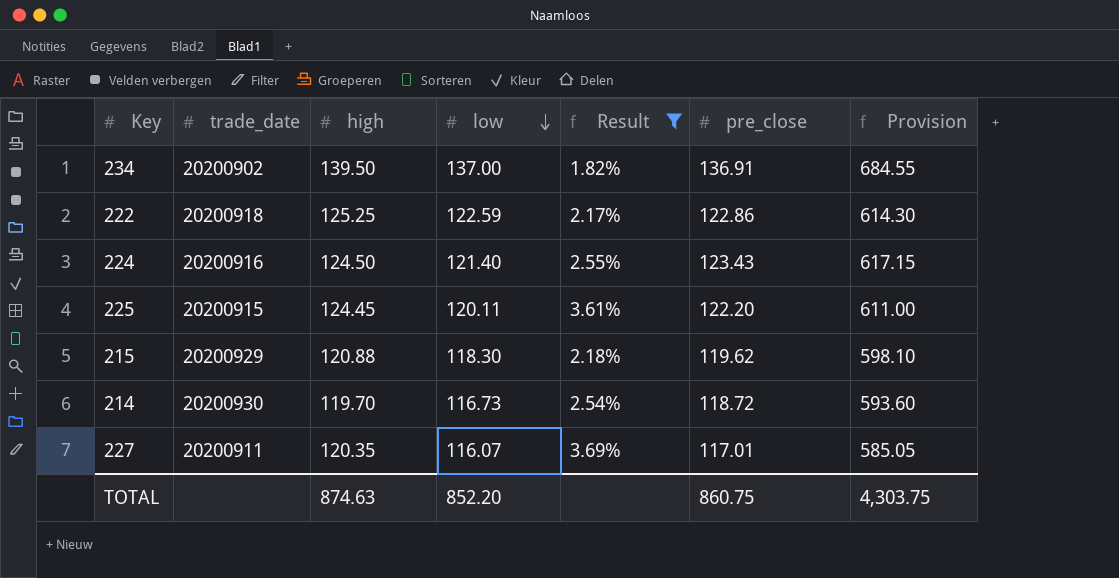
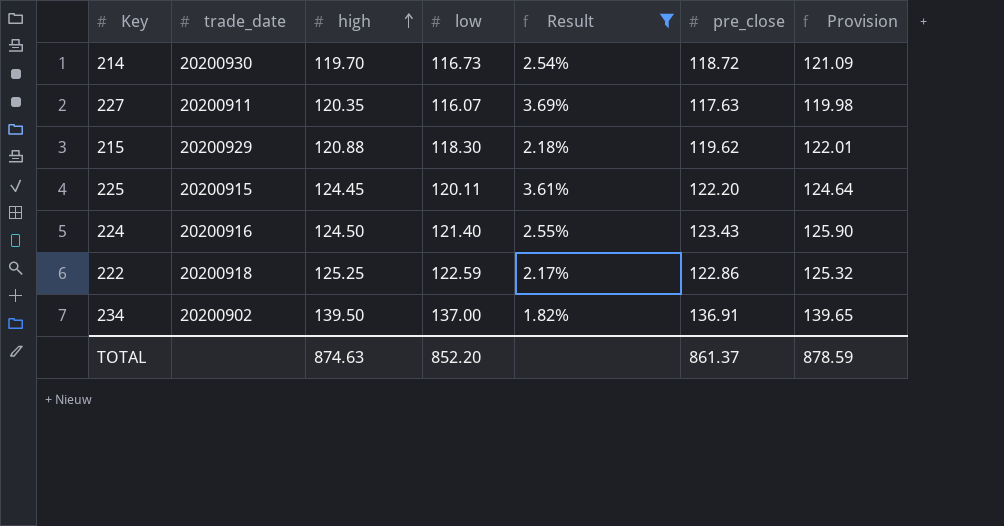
row order: low descending -> high ascending
column Provision | formula: [pre_close] * 5 -> [pre_close] * 1.02
227 | pre_close: 117.01 -> 117.63
TOTAL | pre_close: 860.75 -> 861.37
TOTAL | Provision: 4,303.75 -> 878.59

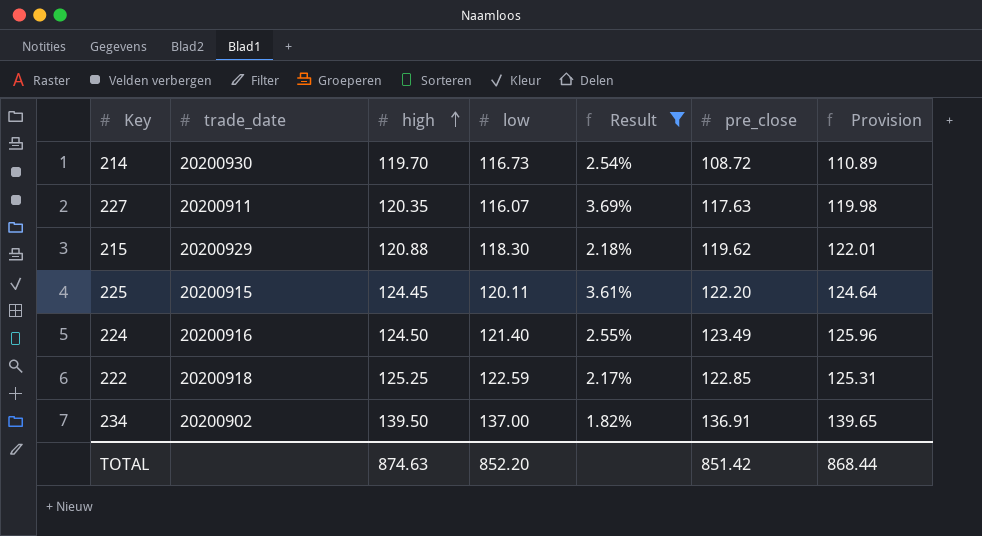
214 | pre_close: 118.72 -> 108.72
214 | Provision: 121.09 -> 110.89
224 | pre_close: 123.43 -> 123.49
224 | Provision: 125.90 -> 125.96
222 | pre_close: 122.86 -> 122.85
222 | Provision: 125.32 -> 125.31
TOTAL | pre_close: 861.37 -> 851.42
TOTAL | Provision: 878.59 -> 868.44

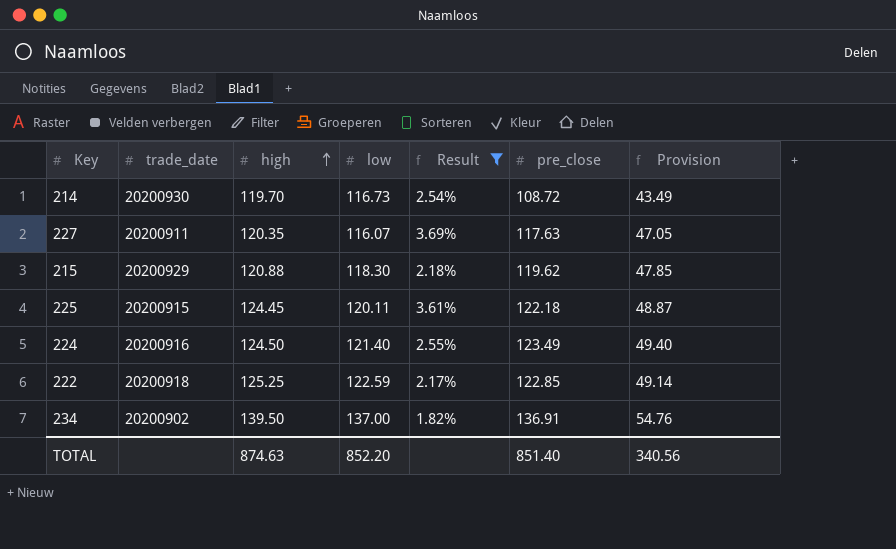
column Provision | formula: [pre_close] * 1.02 -> [pre_close] * 0.4
225 | pre_close: 122.20 -> 122.18
TOTAL | pre_close: 851.42 -> 851.40
TOTAL | Provision: 868.44 -> 340.56

